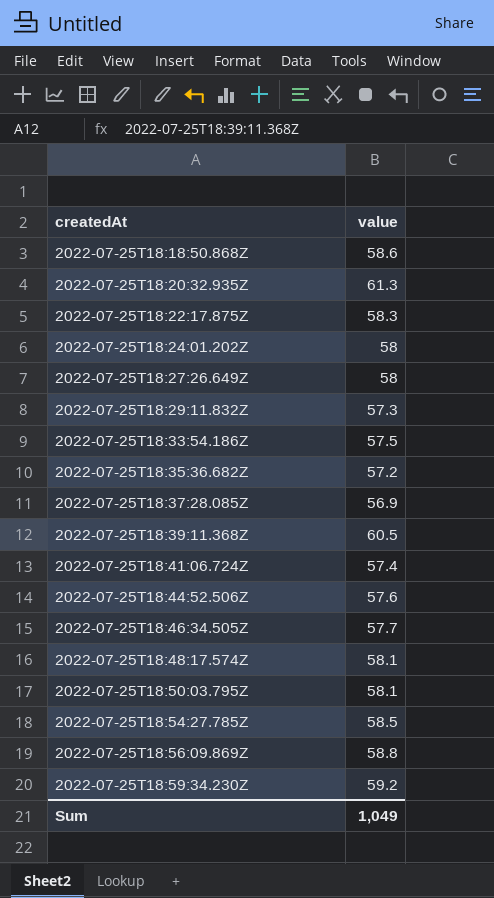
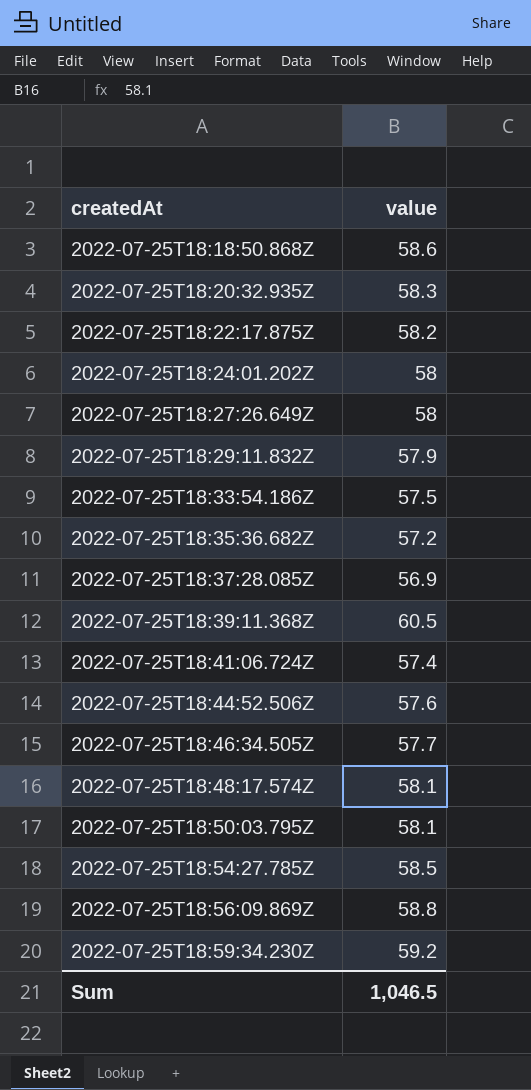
2022-07-25T18:20:32.935Z | value: 61.3 -> 58.3
2022-07-25T18:22:17.875Z | value: 58.3 -> 58.2
2022-07-25T18:29:11.832Z | value: 57.3 -> 57.9
Sum | value: 1,049 -> 1,046.5

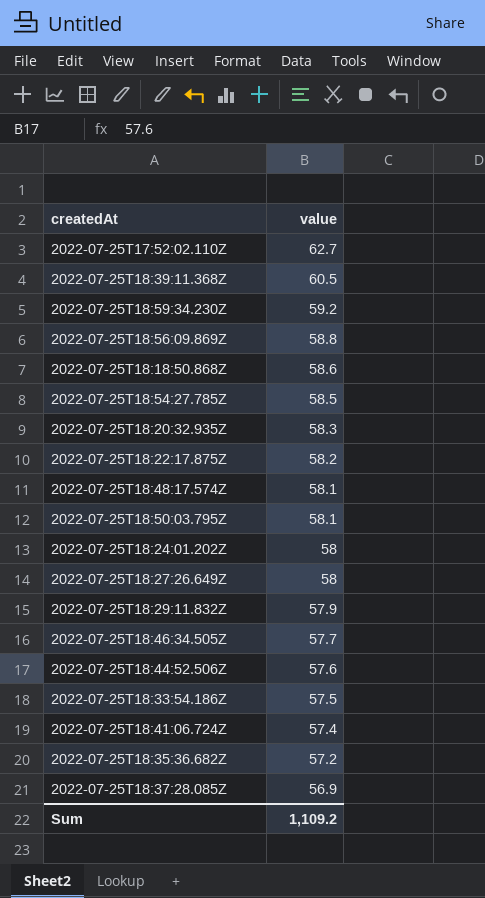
row order: createdAt ascending -> value descending
row 2022-07-25T17:52:02.110Z: none -> 62.7
Sum | value: 1,046.5 -> 1,109.2

